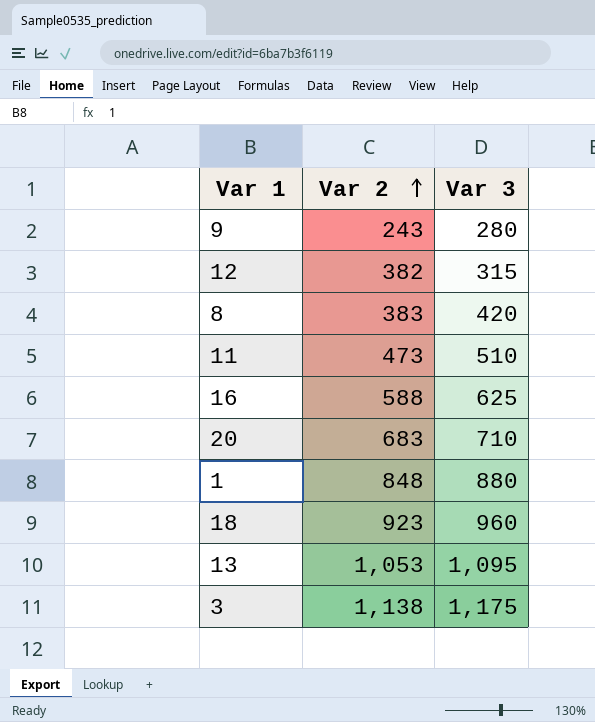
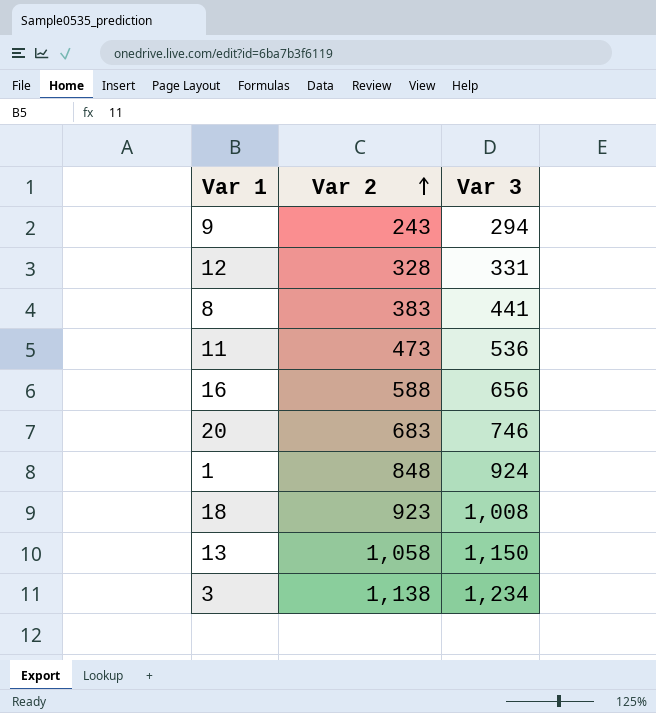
9 | Var 3: 280 -> 294
12 | Var 2: 382 -> 328
12 | Var 3: 315 -> 331
8 | Var 3: 420 -> 441
11 | Var 3: 510 -> 536
16 | Var 3: 625 -> 656
20 | Var 3: 710 -> 746
1 | Var 3: 880 -> 924
18 | Var 3: 960 -> 1,008
13 | Var 2: 1,053 -> 1,058
13 | Var 3: 1,095 -> 1,150
3 | Var 3: 1,175 -> 1,234

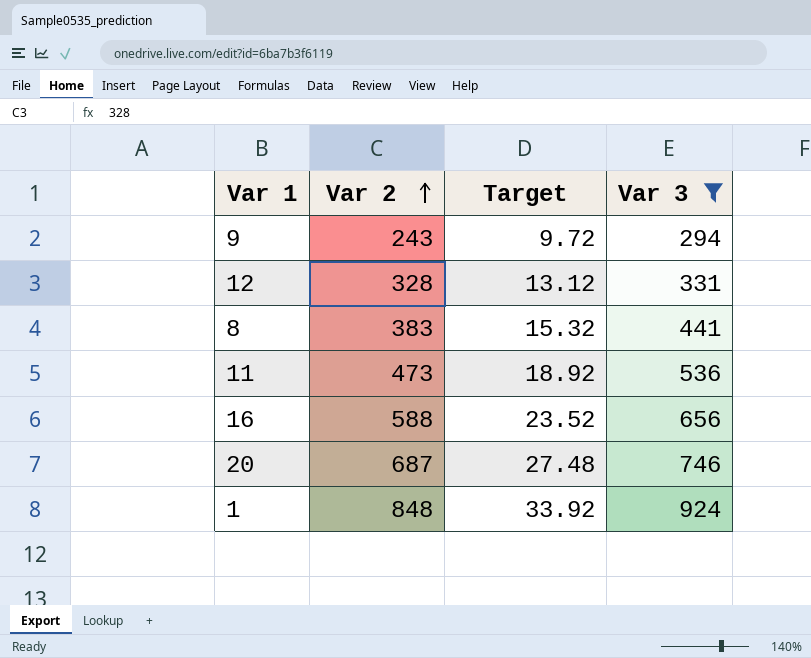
filter: none -> Var 3 <= 924
column Target | formula: none -> [Var 2] * 0.04
20 | Var 2: 683 -> 687

